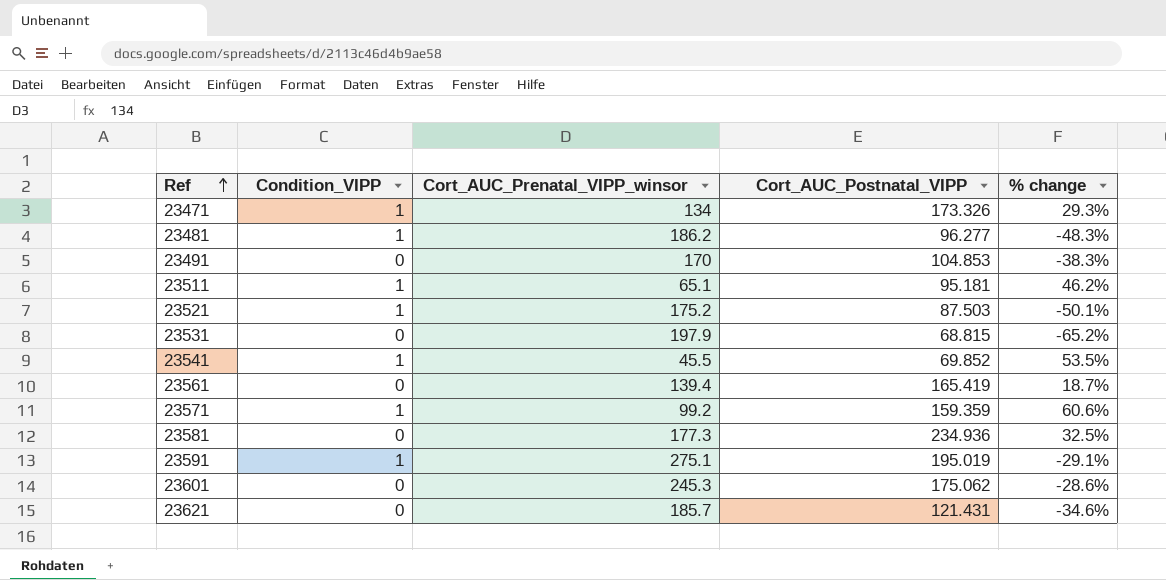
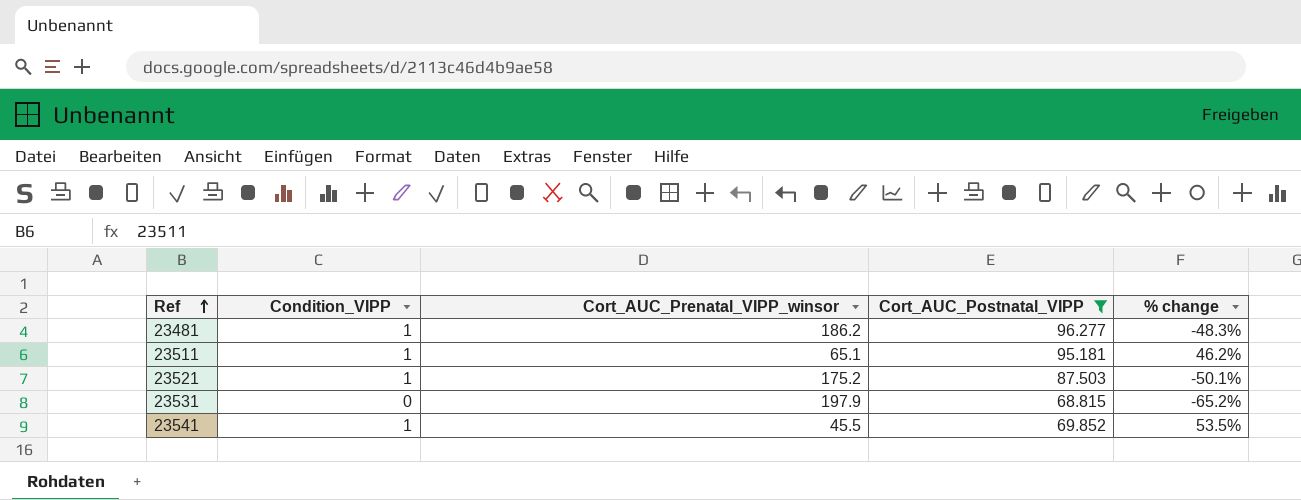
filter: none -> Cort_AUC_Postnatal_VIPP <= 96.277

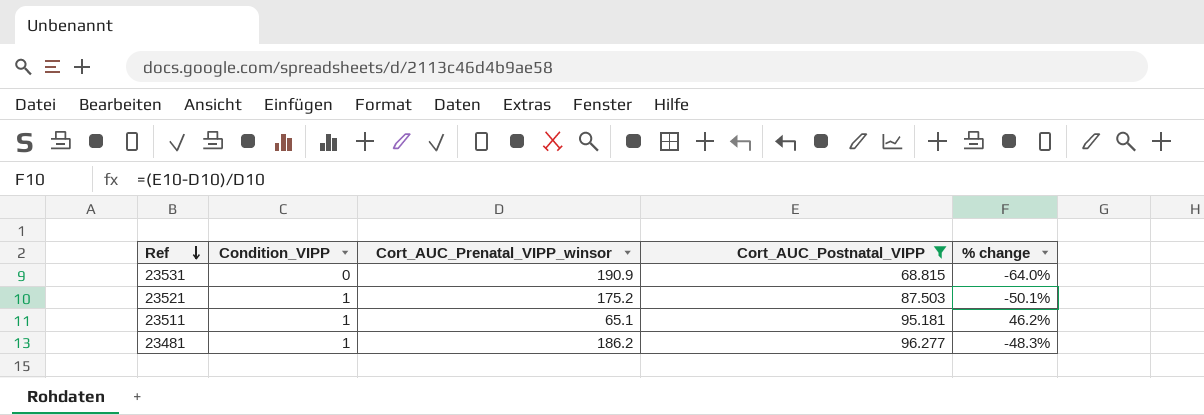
row order: Ref ascending -> Ref descending
row 23541: 1 | 45.5 | 69.852 | 53.5% -> none
23531 | Cort_AUC_Prenatal_VIPP_winsor: 197.9 -> 190.9
23531 | % change: -65.2% -> -64.0%

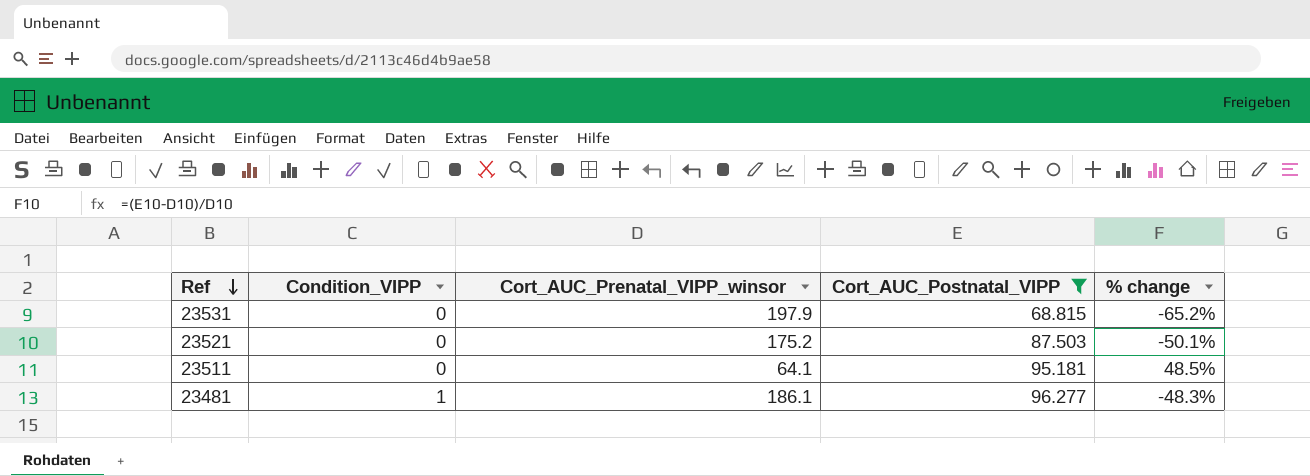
23531 | Cort_AUC_Prenatal_VIPP_winsor: 190.9 -> 197.9
23531 | % change: -64.0% -> -65.2%
23521 | Condition_VIPP: 1 -> 0
23511 | Condition_VIPP: 1 -> 0
23511 | Cort_AUC_Prenatal_VIPP_winsor: 65.1 -> 64.1
23511 | % change: 46.2% -> 48.5%
23481 | Cort_AUC_Prenatal_VIPP_winsor: 186.2 -> 186.1

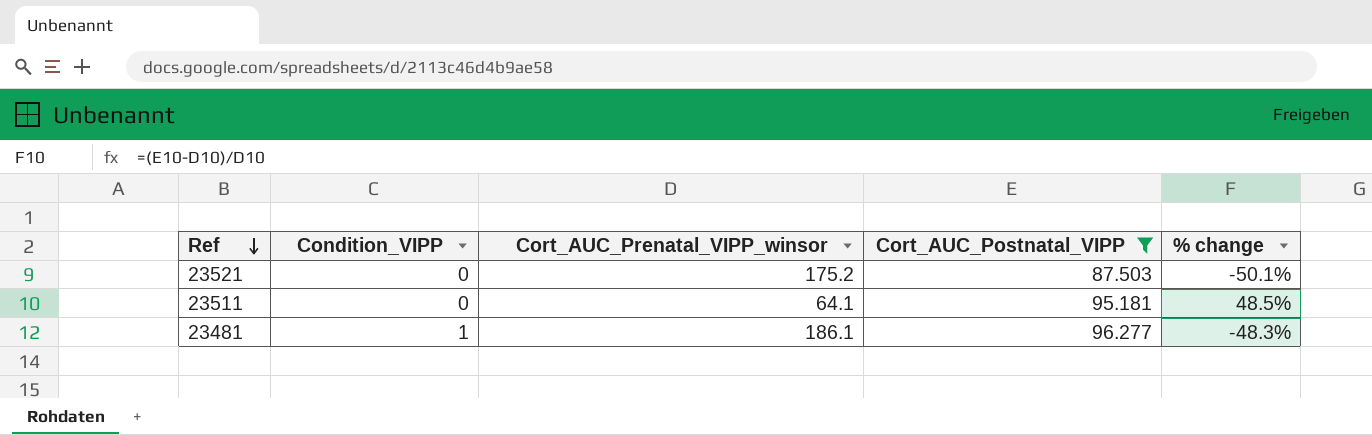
row 23531: 0 | 197.9 | 68.815 | -65.2% -> none

